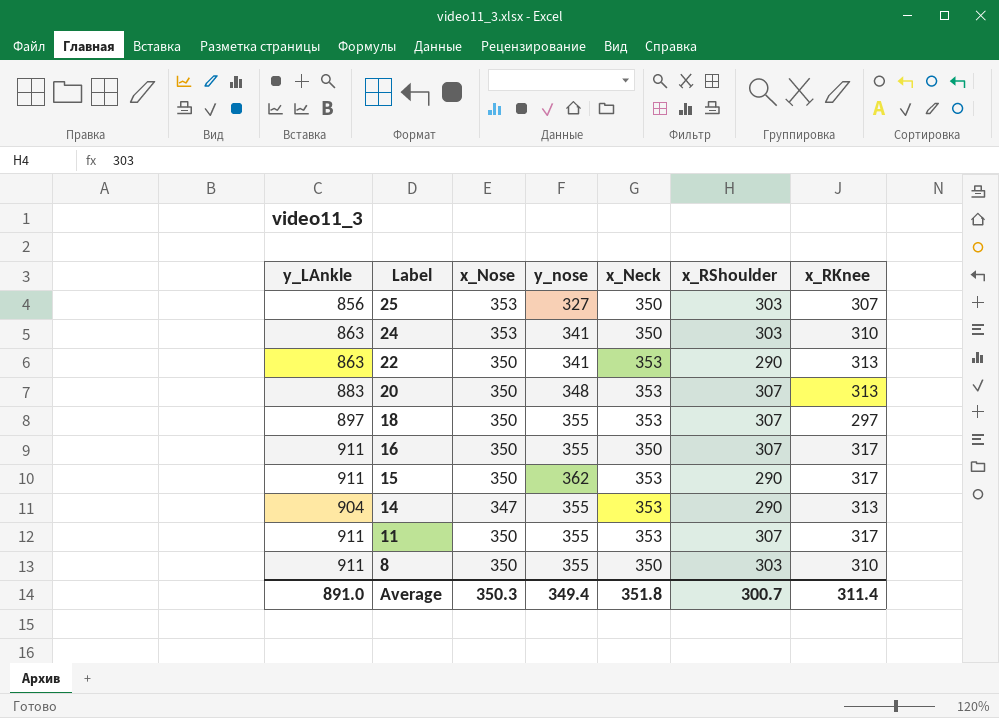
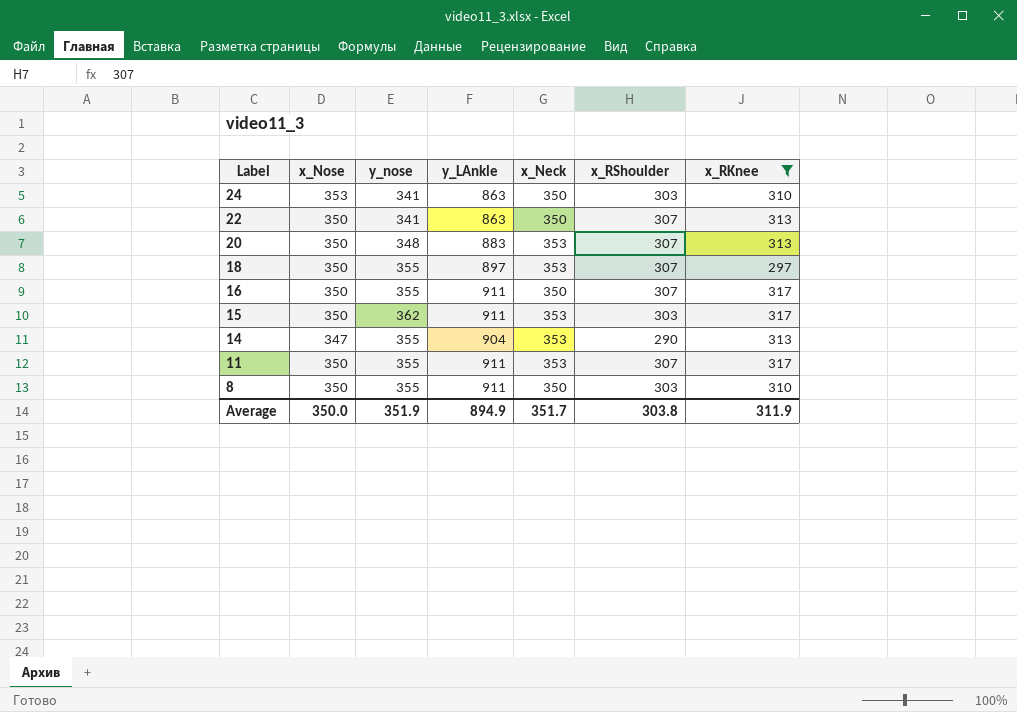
filter: none -> x_RKnee != 307
column y_LAnkle | position: 1 -> 4
22 | x_Neck: 353 -> 350
22 | x_RShoulder: 290 -> 307
15 | x_RShoulder: 290 -> 303
Average | x_Nose: 350.3 -> 350.0
Average | y_nose: 349.4 -> 351.9
Average | y_LAnkle: 891.0 -> 894.9
Average | x_Neck: 351.8 -> 351.7
Average | x_RShoulder: 300.7 -> 303.8
Average | x_RKnee: 311.4 -> 311.9

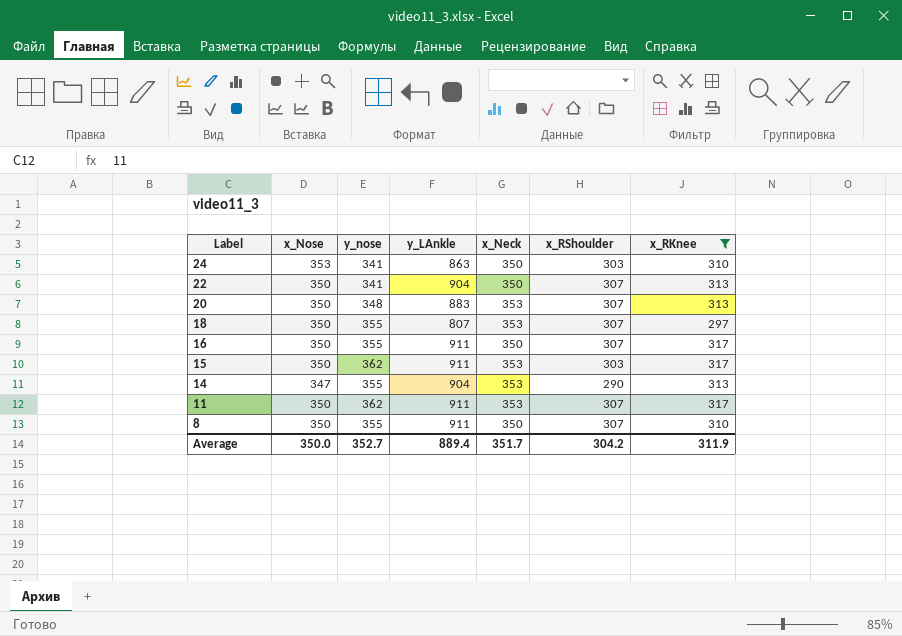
22 | y_LAnkle: 863 -> 904
18 | y_LAnkle: 897 -> 807
11 | y_nose: 355 -> 362
8 | x_RShoulder: 303 -> 307
Average | y_nose: 351.9 -> 352.7
Average | y_LAnkle: 894.9 -> 889.4
Average | x_RShoulder: 303.8 -> 304.2

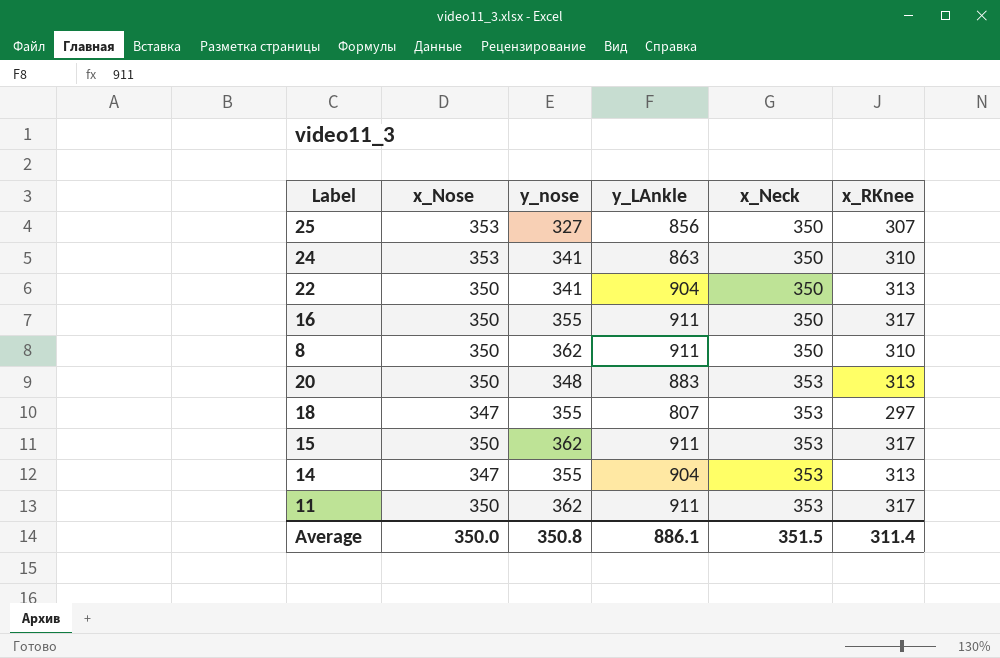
filter: x_RKnee != 307 -> none
row order: Label descending -> x_Neck ascending
column x_RShoulder | position: 6 -> none
8 | y_nose: 355 -> 362
18 | x_Nose: 350 -> 347
Average | y_nose: 352.7 -> 350.8
Average | y_LAnkle: 889.4 -> 886.1
Average | x_Neck: 351.7 -> 351.5
Average | x_RKnee: 311.9 -> 311.4

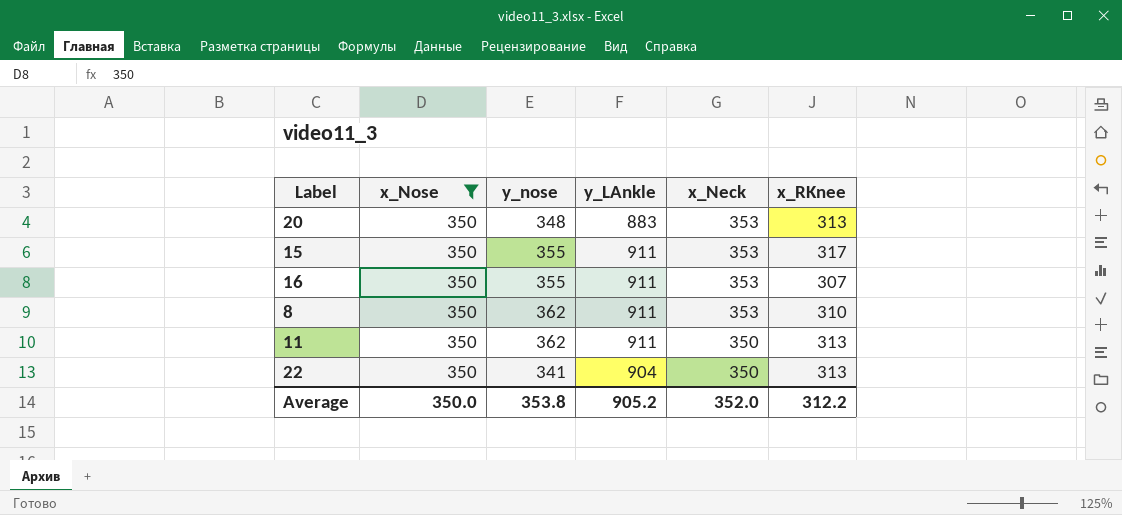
filter: none -> x_Nose = 350
row order: x_Neck ascending -> x_Neck descending
15 | y_nose: 362 -> 355
16 | x_Neck: 350 -> 353
16 | x_RKnee: 317 -> 307
8 | x_Neck: 350 -> 353
11 | x_Neck: 353 -> 350
11 | x_RKnee: 317 -> 313
Average | y_nose: 350.8 -> 353.8
Average | y_LAnkle: 886.1 -> 905.2
Average | x_Neck: 351.5 -> 352.0
Average | x_RKnee: 311.4 -> 312.2

